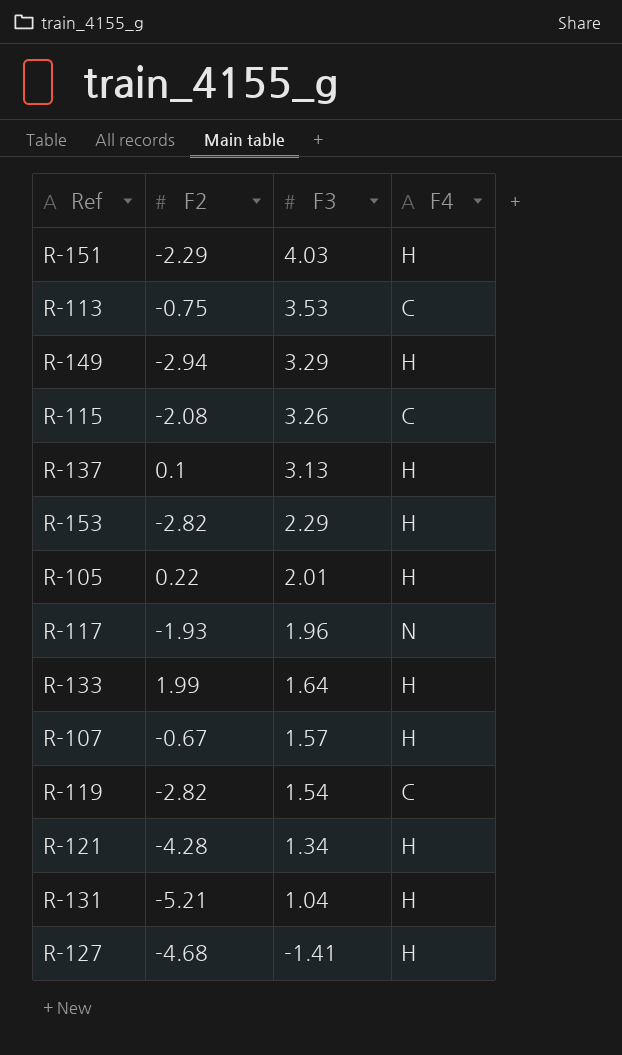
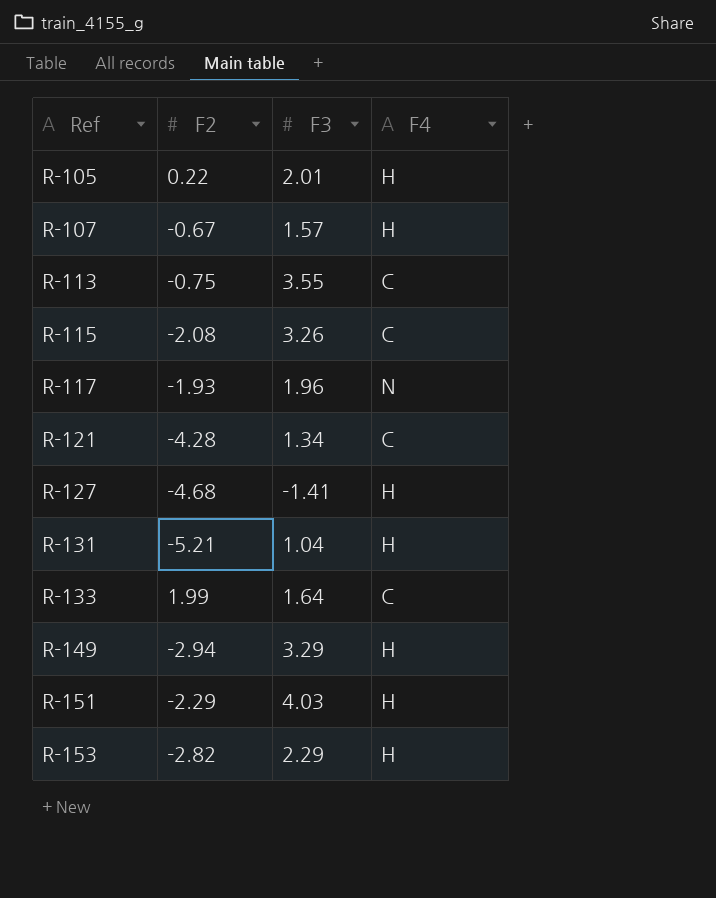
row order: F3 descending -> Ref ascending
row R-137: 0.1 | 3.13 | H -> none
row R-119: -2.82 | 1.54 | C -> none
R-113 | F3: 3.53 -> 3.55
R-121 | F4: H -> C
R-133 | F4: H -> C

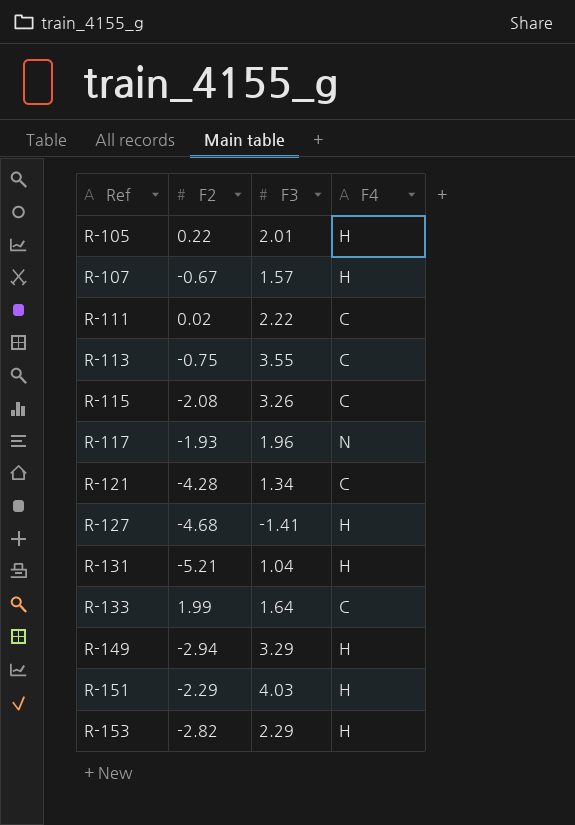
row R-111: none -> 0.02 | 2.22 | C

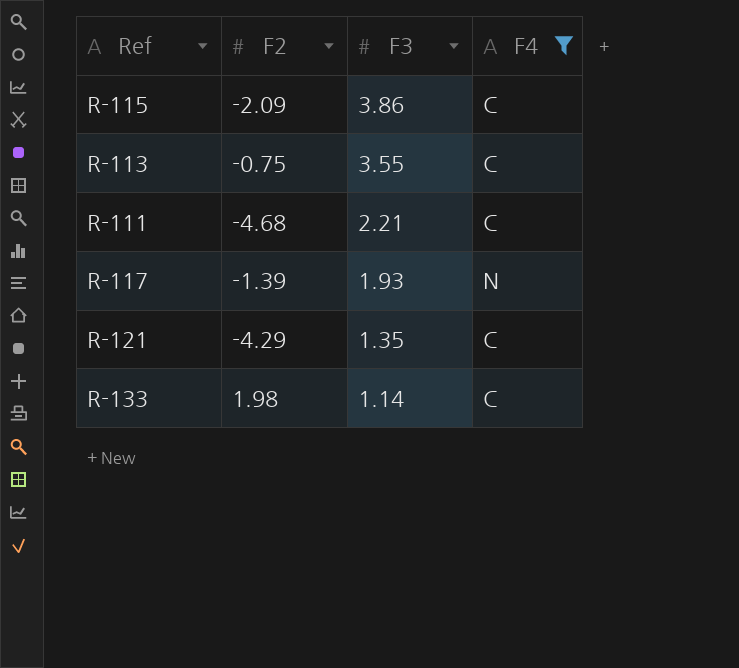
filter: none -> F4 != H
row order: Ref ascending -> F3 descending
R-115 | F2: -2.08 -> -2.09
R-115 | F3: 3.26 -> 3.86
R-111 | F2: 0.02 -> -4.68
R-111 | F3: 2.22 -> 2.21
R-117 | F2: -1.93 -> -1.39
R-117 | F3: 1.96 -> 1.93
R-121 | F2: -4.28 -> -4.29
R-121 | F3: 1.34 -> 1.35
R-133 | F2: 1.99 -> 1.98
R-133 | F3: 1.64 -> 1.14

